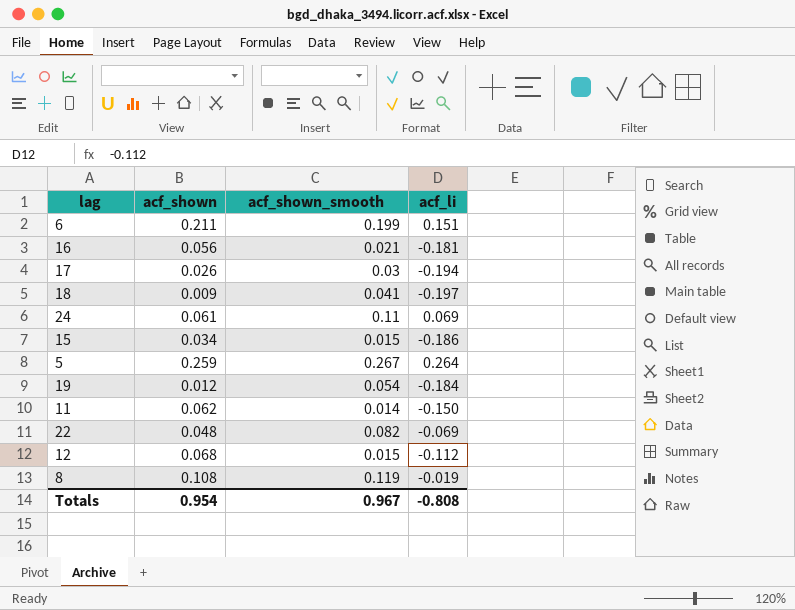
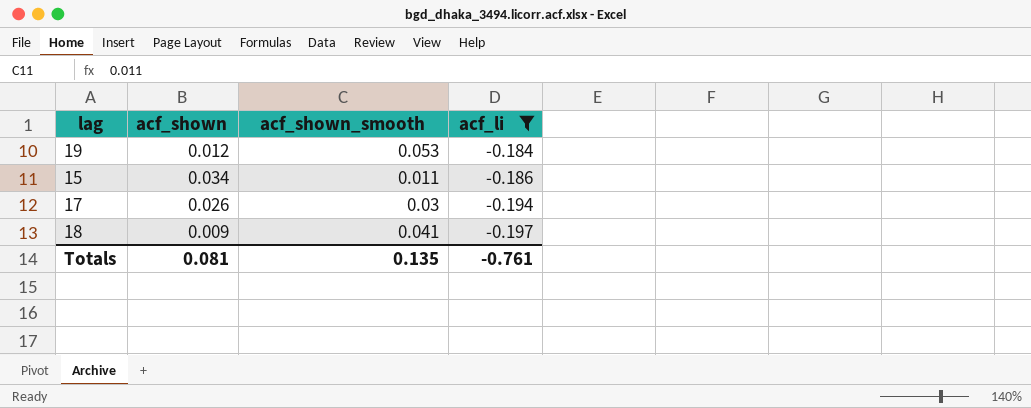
filter: none -> acf_li <= -0.184
row order: none -> acf_li descending
19 | acf_shown_smooth: 0.054 -> 0.053
15 | acf_shown_smooth: 0.015 -> 0.011
Totals | acf_shown: 0.954 -> 0.081
Totals | acf_shown_smooth: 0.967 -> 0.135
Totals | acf_li: -0.808 -> -0.761

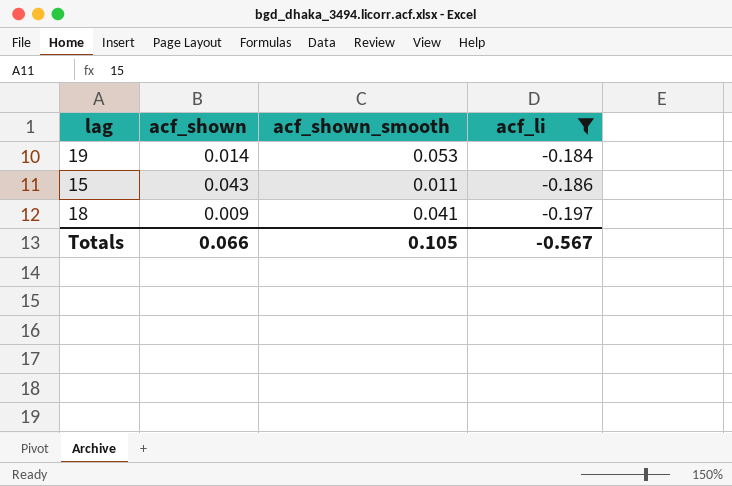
row 17: 0.026 | 0.03 | -0.194 -> none
19 | acf_shown: 0.012 -> 0.014
15 | acf_shown: 0.034 -> 0.043
Totals | acf_shown: 0.081 -> 0.066
Totals | acf_shown_smooth: 0.135 -> 0.105
Totals | acf_li: -0.761 -> -0.567

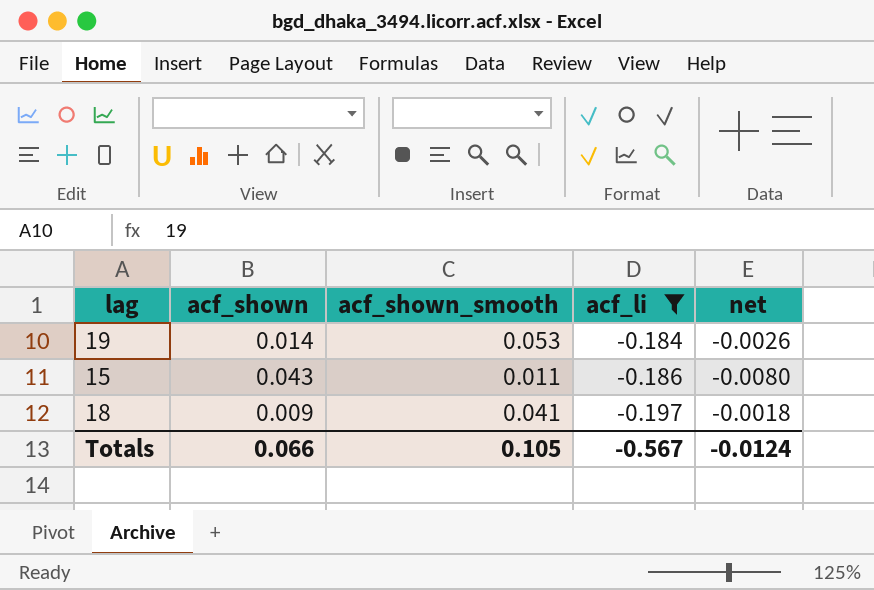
column net | formula: none -> [acf_shown] * [acf_li]

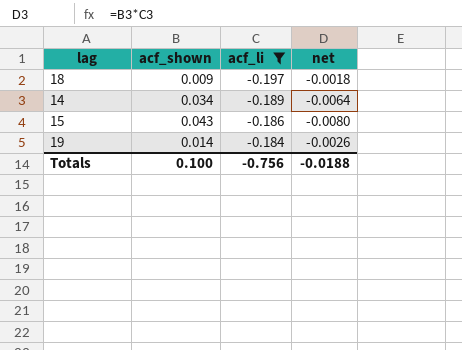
row order: acf_li descending -> acf_li ascending
column acf_shown_smooth | position: 3 -> none
row 14: none -> 0.034 | -0.189 | -0.0064
Totals | acf_shown: 0.066 -> 0.100
Totals | acf_li: -0.567 -> -0.756
Totals | net: -0.0124 -> -0.0188

